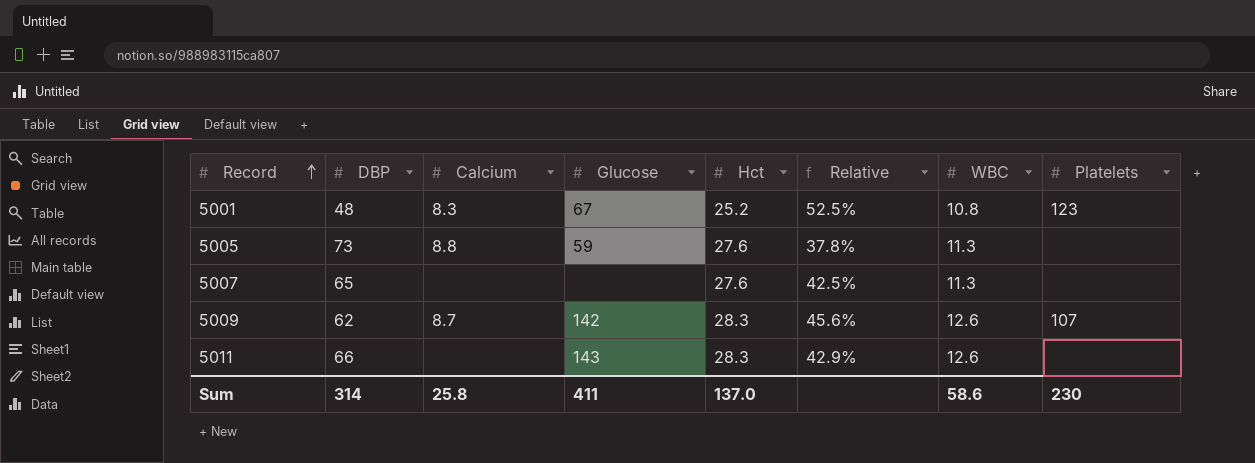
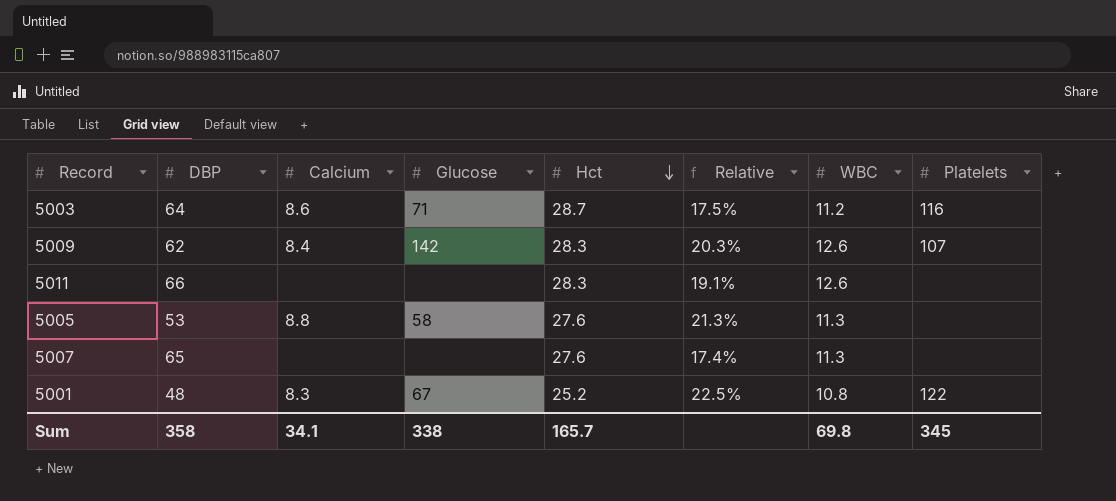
row order: Record ascending -> Hct descending
column Relative | formula: [Hct] / [DBP] -> [WBC] / [DBP]
row 5003: none -> 64 | 8.6 | 71 | 28.7 | 17.5% | 11.2 | 116
5009 | Calcium: 8.7 -> 8.4
5011 | Glucose: 143 -> none
5005 | DBP: 73 -> 53
5005 | Glucose: 59 -> 58
5001 | Platelets: 123 -> 122
Sum | DBP: 314 -> 358
Sum | Calcium: 25.8 -> 34.1
Sum | Glucose: 411 -> 338
Sum | Hct: 137.0 -> 165.7
Sum | WBC: 58.6 -> 69.8
Sum | Platelets: 230 -> 345

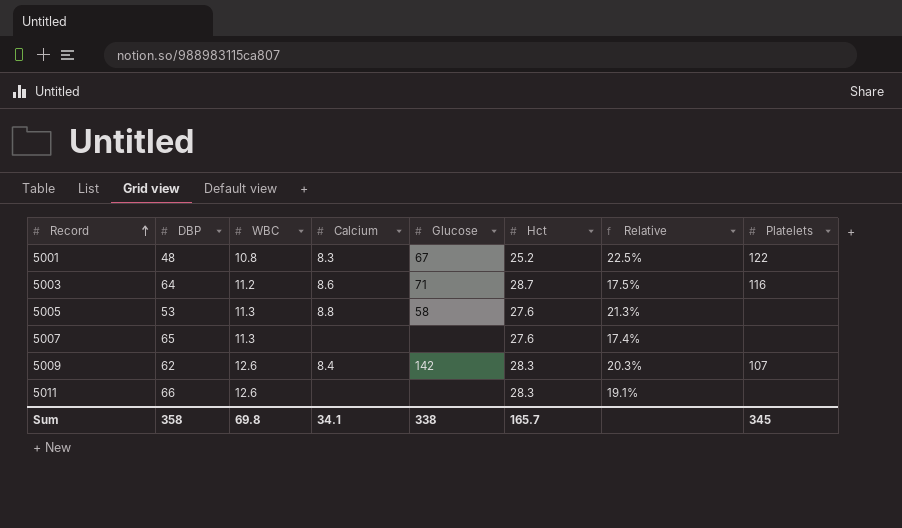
row order: Hct descending -> Record ascending
column WBC | position: 7 -> 3

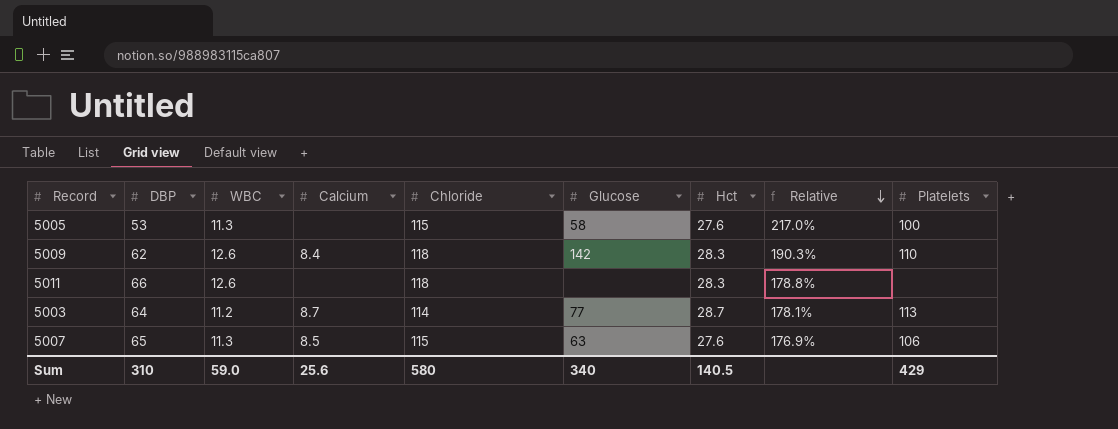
row order: Record ascending -> Relative descending
column Chloride | position: none -> 5
column Relative | formula: [WBC] / [DBP] -> [Chloride] / [DBP]
row 5001: 48 | 10.8 | 8.3 | 67 | 25.2 | 22.5% | 122 -> none
5005 | Calcium: 8.8 -> none
5005 | Platelets: none -> 100
5009 | Platelets: 107 -> 110
5003 | Calcium: 8.6 -> 8.7
5003 | Glucose: 71 -> 77
5003 | Platelets: 116 -> 113
5007 | Calcium: none -> 8.5
5007 | Glucose: none -> 63
5007 | Platelets: none -> 106
Sum | DBP: 358 -> 310
Sum | WBC: 69.8 -> 59.0
Sum | Calcium: 34.1 -> 25.6
Sum | Glucose: 338 -> 340
Sum | Hct: 165.7 -> 140.5
Sum | Platelets: 345 -> 429

